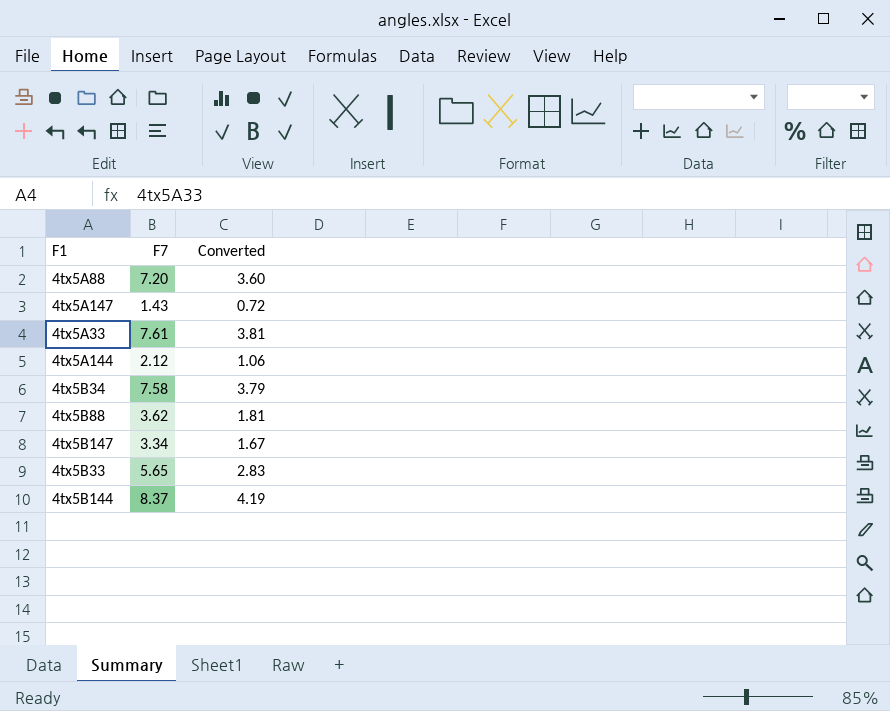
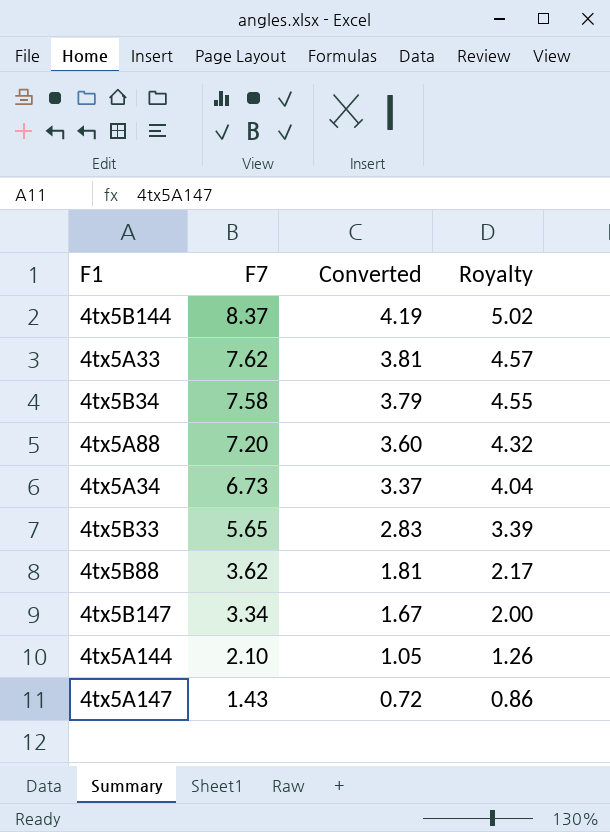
row order: none -> F7 descending
column Royalty | formula: none -> [F7] * 0.6
4tx5A33 | F7: 7.61 -> 7.62
row 4tx5A34: none -> 6.73 | 3.37 | 4.04
4tx5A144 | F7: 2.12 -> 2.10
4tx5A144 | Converted: 1.06 -> 1.05

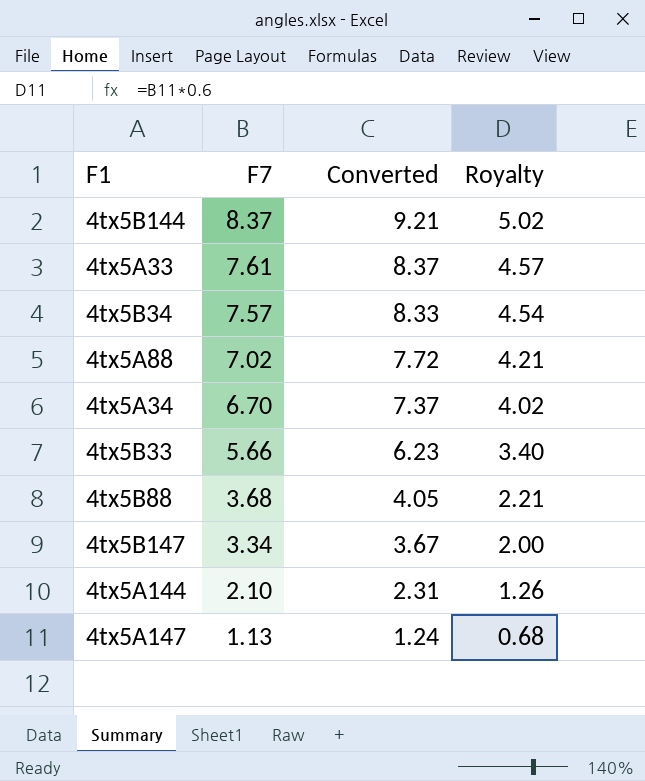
column Converted | formula: [F7] * 0.5 -> [F7] * 1.1
4tx5A33 | F7: 7.62 -> 7.61
4tx5B34 | F7: 7.58 -> 7.57
4tx5B34 | Royalty: 4.55 -> 4.54
4tx5A88 | F7: 7.20 -> 7.02
4tx5A88 | Royalty: 4.32 -> 4.21
4tx5A34 | F7: 6.73 -> 6.70
4tx5A34 | Royalty: 4.04 -> 4.02
4tx5B33 | F7: 5.65 -> 5.66
4tx5B33 | Royalty: 3.39 -> 3.40
4tx5B88 | F7: 3.62 -> 3.68
4tx5B88 | Royalty: 2.17 -> 2.21
4tx5A147 | F7: 1.43 -> 1.13
4tx5A147 | Royalty: 0.86 -> 0.68

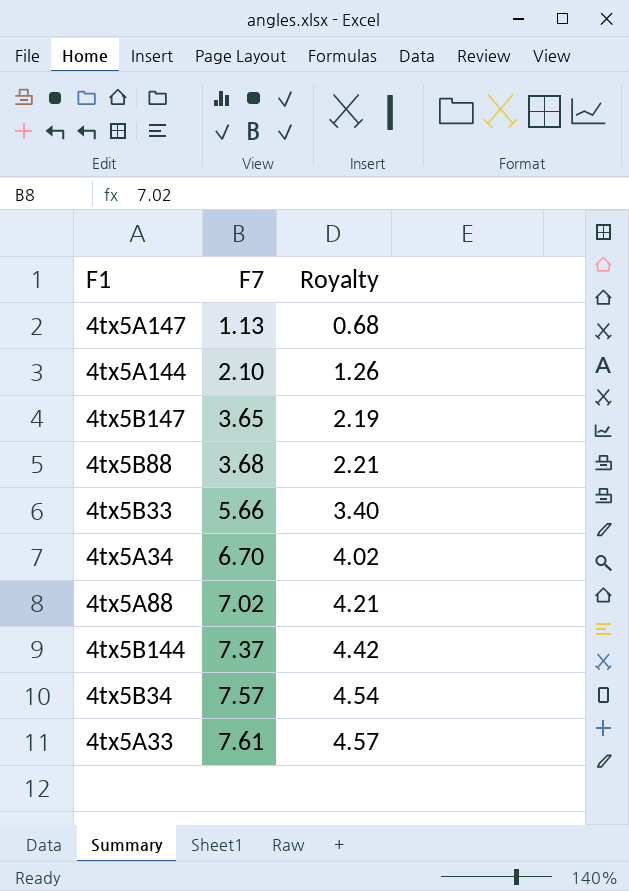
row order: F7 descending -> F7 ascending
column Converted | formula: [F7] * 1.1 -> none
4tx5B147 | F7: 3.34 -> 3.65
4tx5B147 | Royalty: 2.00 -> 2.19
4tx5B144 | F7: 8.37 -> 7.37
4tx5B144 | Royalty: 5.02 -> 4.42

